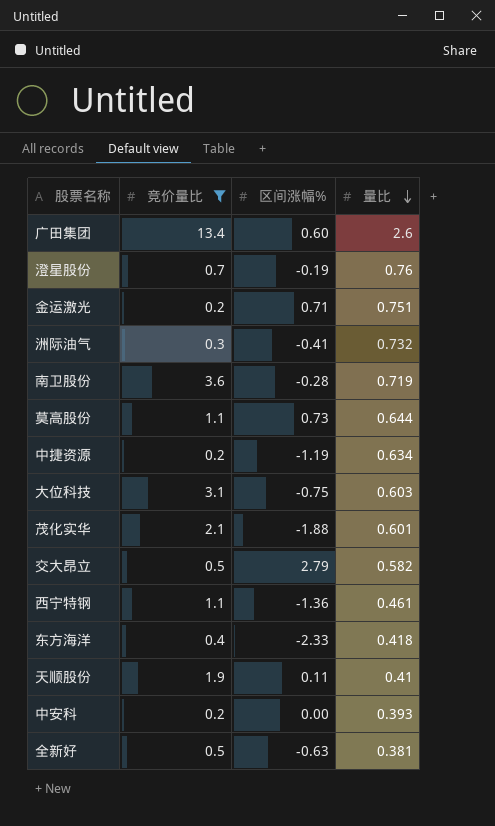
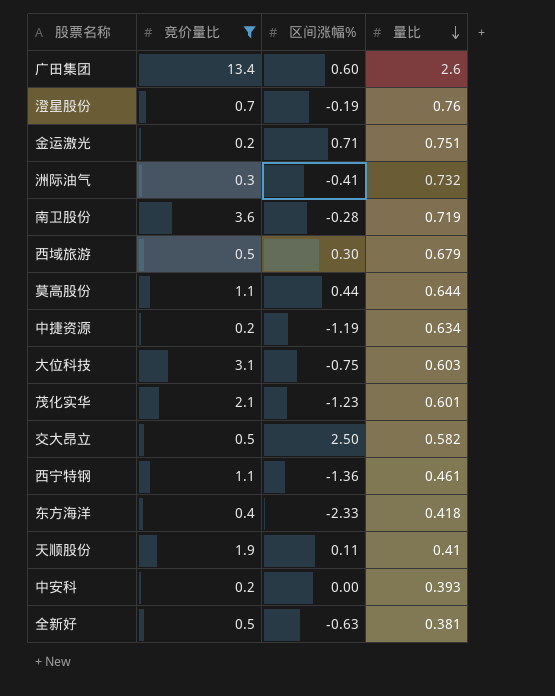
row 西域旅游: none -> 0.5 | 0.30 | 0.679
莫高股份 | 区间涨幅%: 0.73 -> 0.44
茂化实华 | 区间涨幅%: -1.88 -> -1.23
交大昂立 | 区间涨幅%: 2.79 -> 2.50

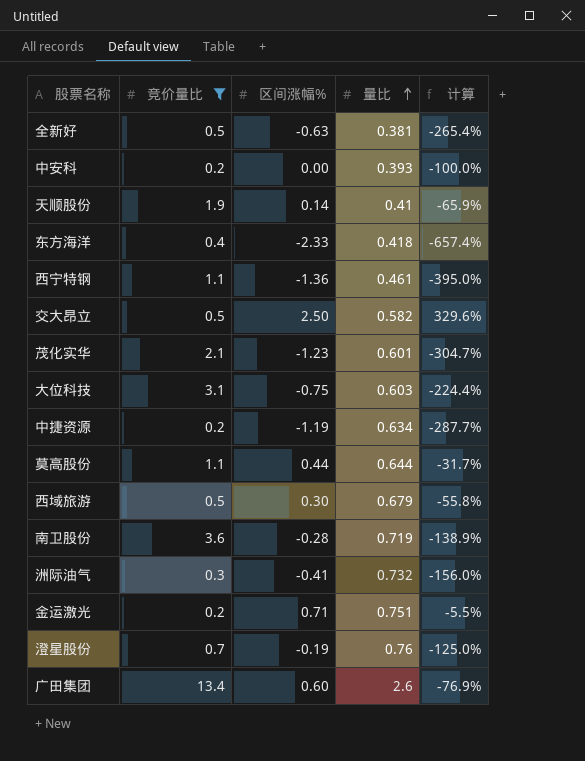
row order: 量比 descending -> 量比 ascending
column 计算 | formula: none -> ([区间涨幅%] - [量比]) / [量比]
天顺股份 | 区间涨幅%: 0.11 -> 0.14

